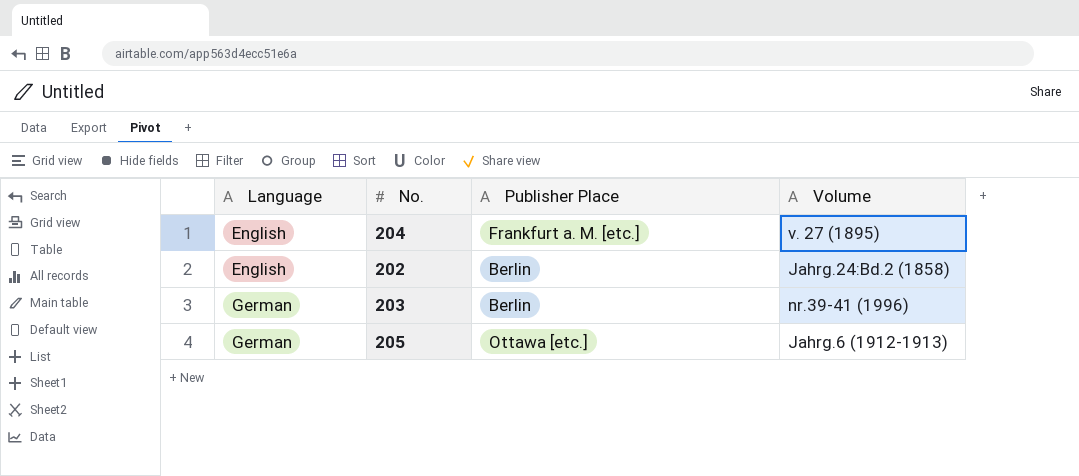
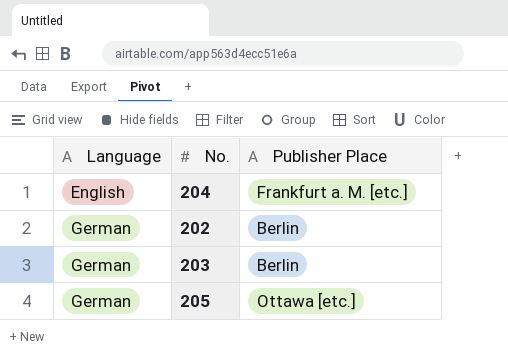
column Volume | position: 4 -> none
202 | Language: English -> German

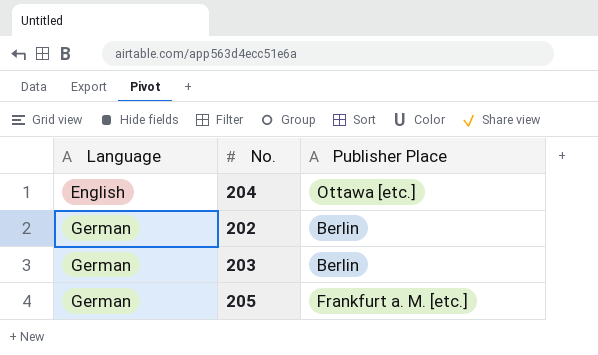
204 | Publisher Place: Frankfurt a. M. [etc.] -> Ottawa [etc.]
205 | Publisher Place: Ottawa [etc.] -> Frankfurt a. M. [etc.]

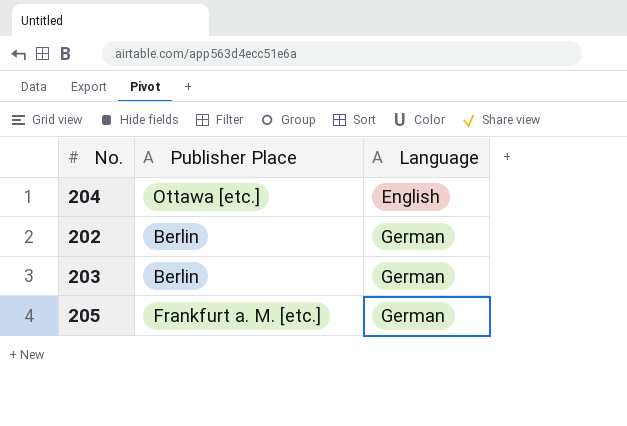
column Language | position: 1 -> 3

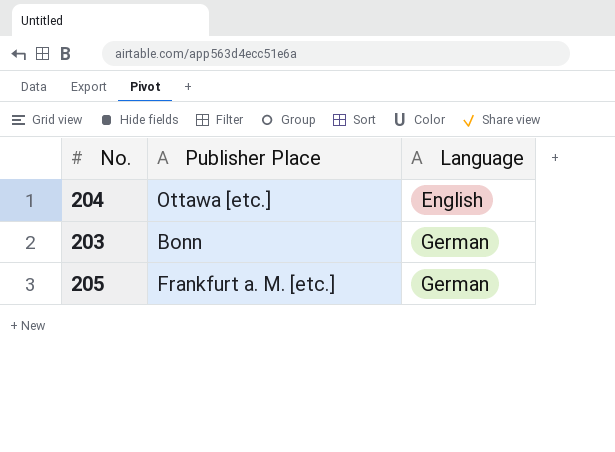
row 202: Berlin | German -> none
203 | Publisher Place: Berlin -> Bonn

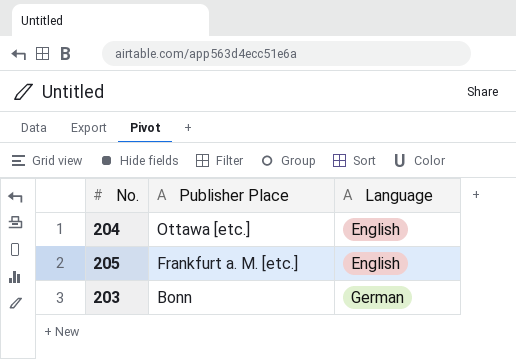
row order: Language ascending -> Publisher Place descending
205 | Language: German -> English

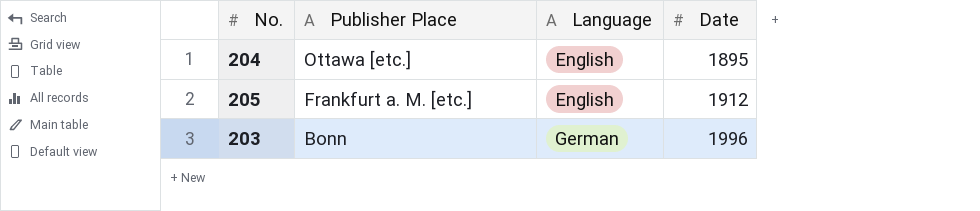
column Date | position: none -> 4

